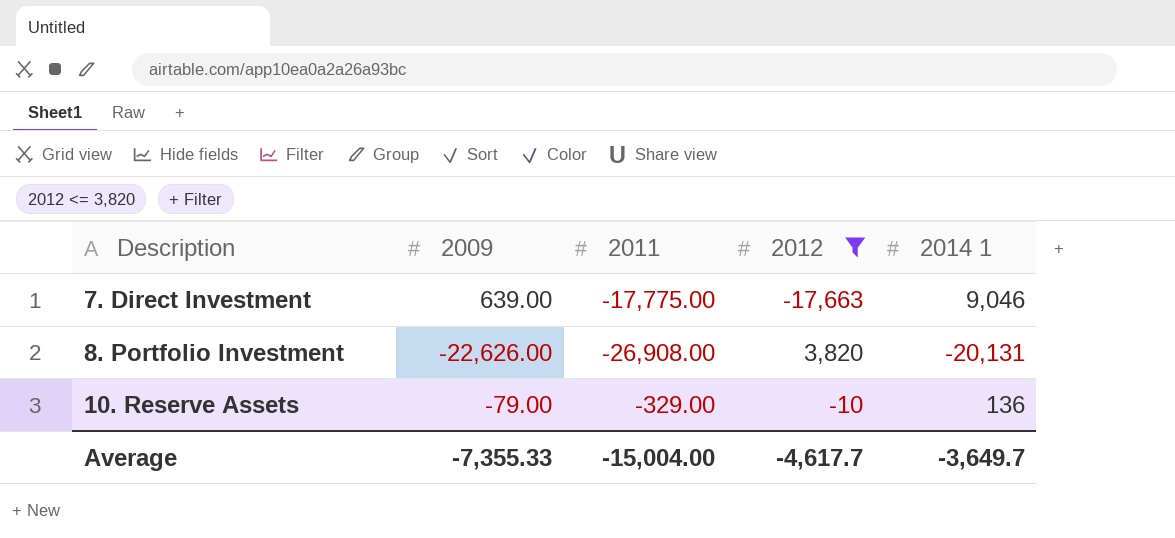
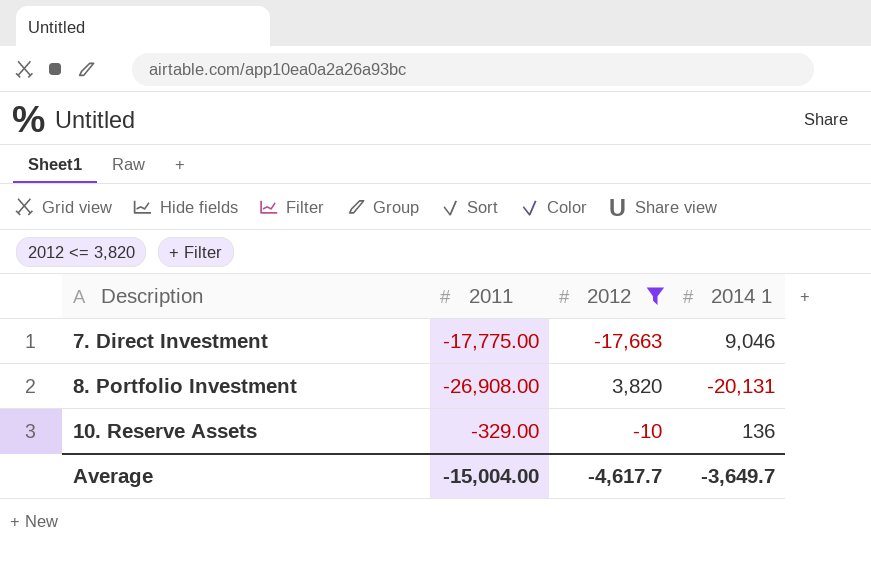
column 2009 | position: 2 -> none

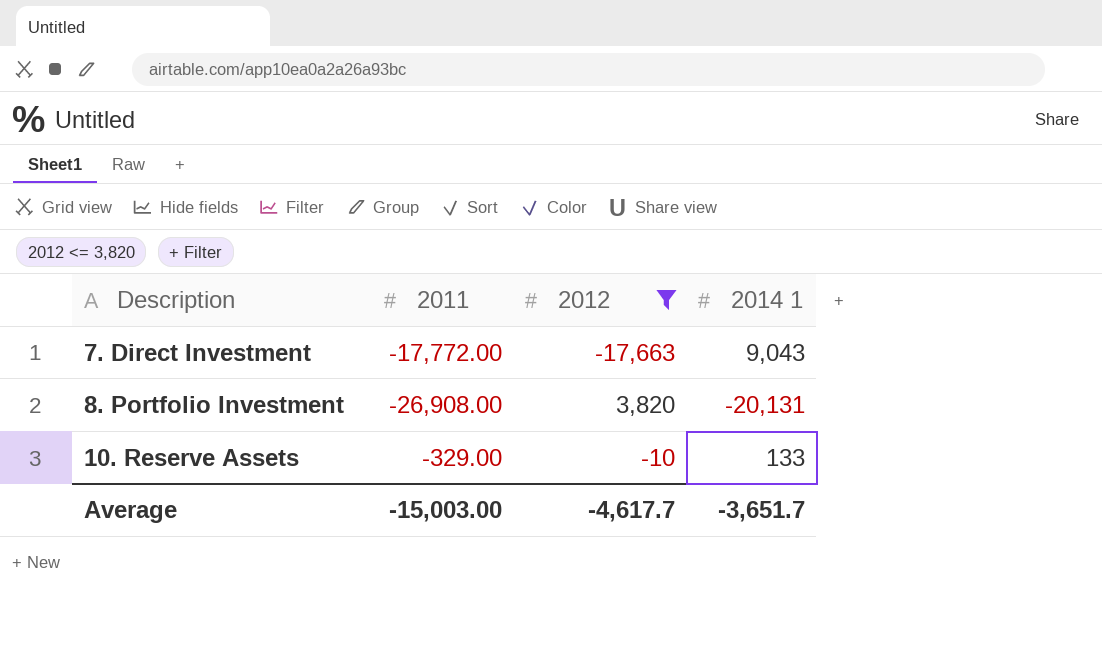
7. Direct Investment | 2011: -17,775.00 -> -17,772.00
7. Direct Investment | 2014 1: 9,046 -> 9,043
10. Reserve Assets | 2014 1: 136 -> 133
Average | 2011: -15,004.00 -> -15,003.00
Average | 2014 1: -3,649.7 -> -3,651.7

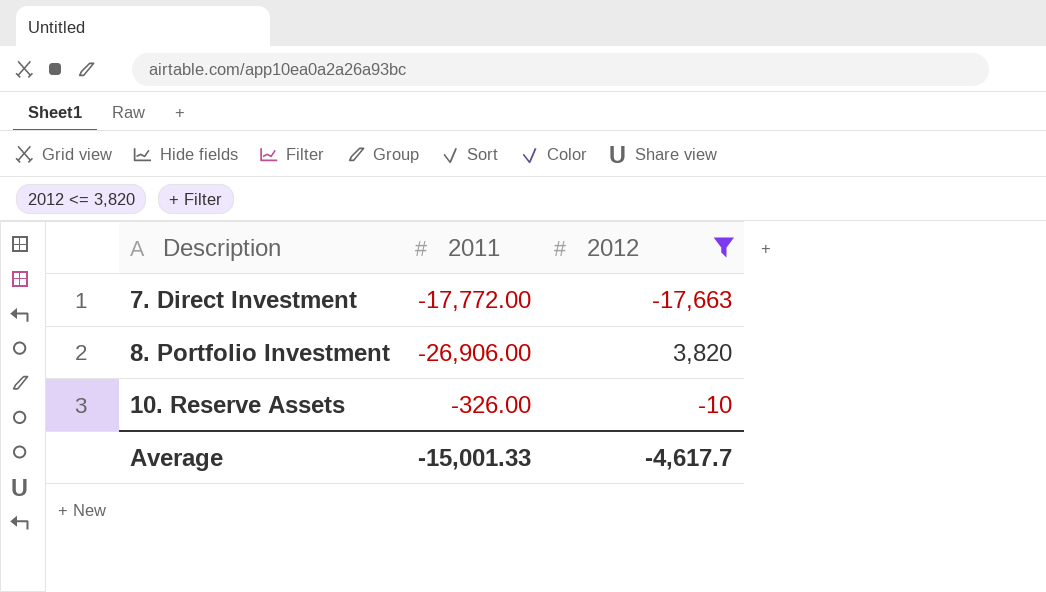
column 2014 1 | position: 4 -> none
8. Portfolio Investment | 2011: -26,908.00 -> -26,906.00
10. Reserve Assets | 2011: -329.00 -> -326.00
Average | 2011: -15,003.00 -> -15,001.33

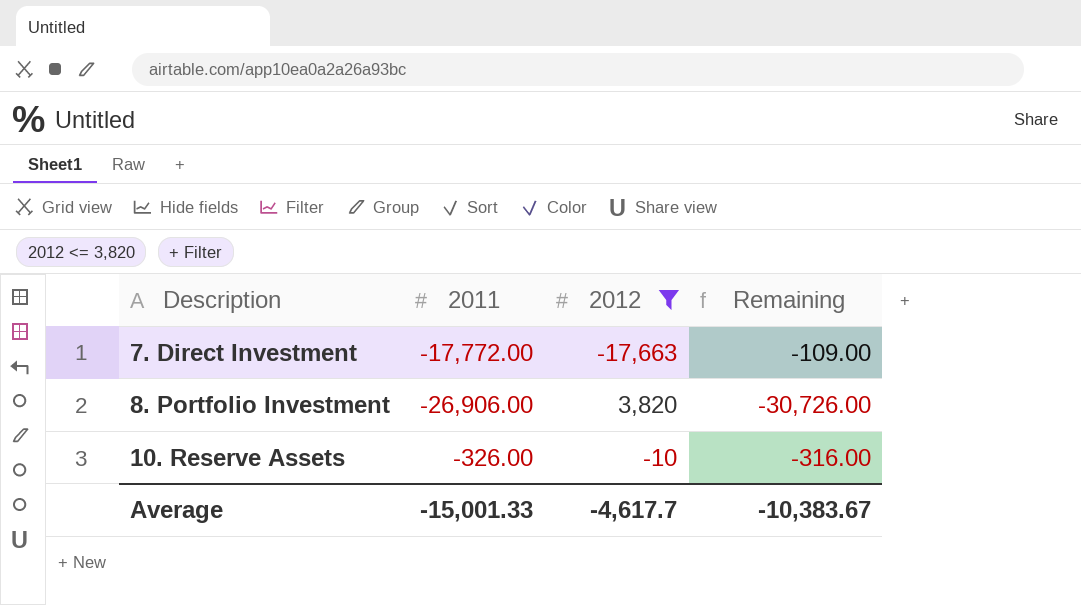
column Remaining | formula: none -> [2011] - [2012]

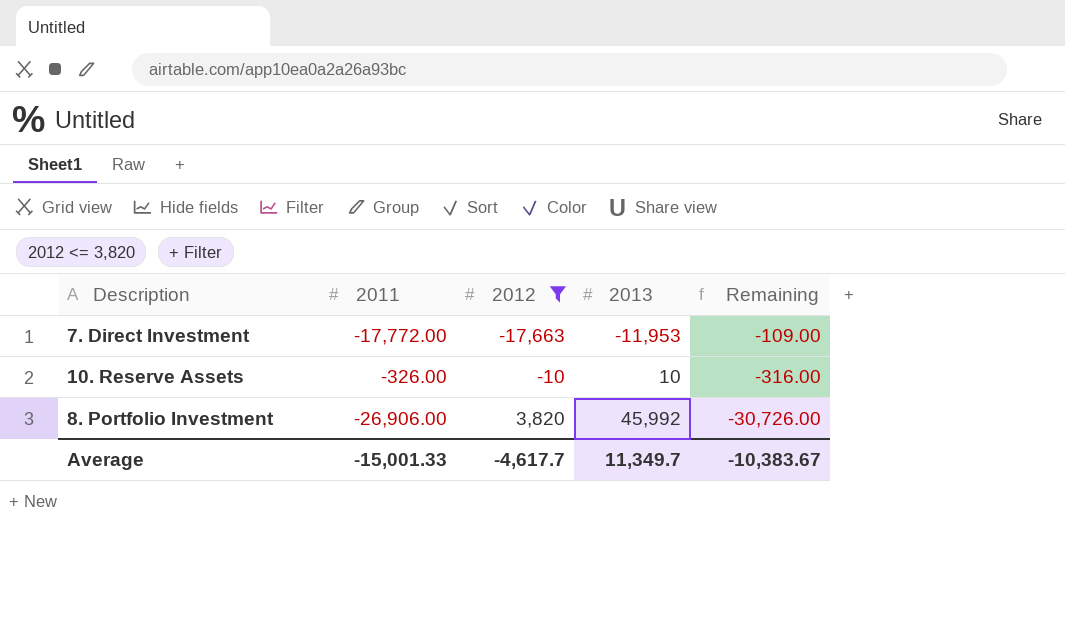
row order: Description ascending -> 2012 ascending
column 2013 | position: none -> 4

